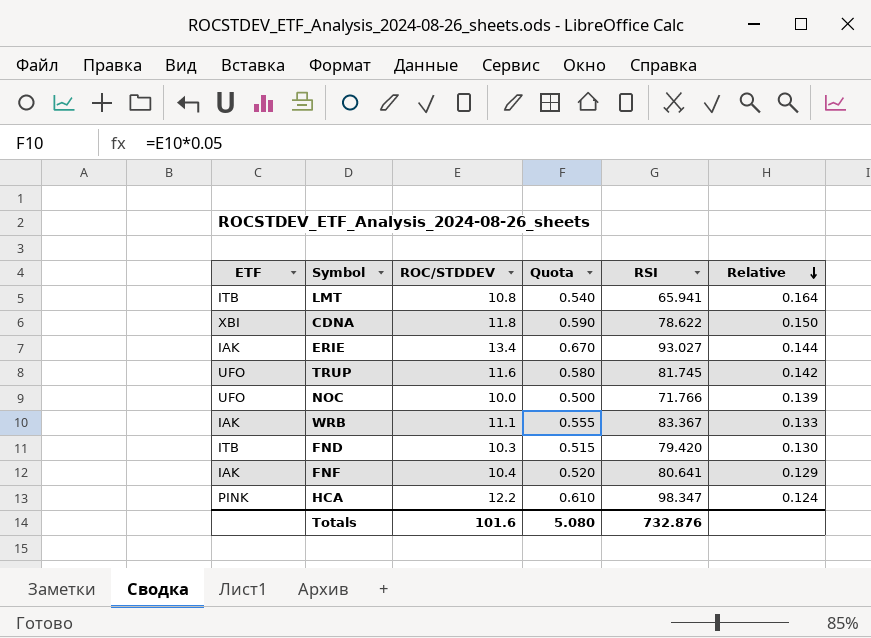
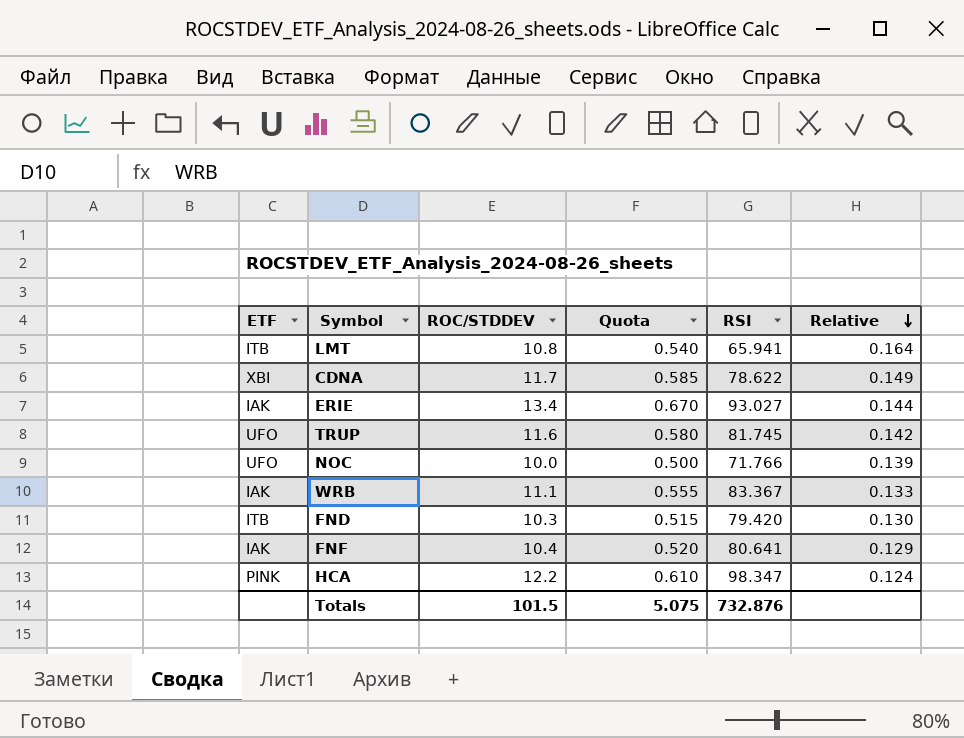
CDNA | ROC/STDDEV: 11.8 -> 11.7
CDNA | Quota: 0.590 -> 0.585
CDNA | Relative: 0.150 -> 0.149
Totals | ROC/STDDEV: 101.6 -> 101.5
Totals | Quota: 5.080 -> 5.075

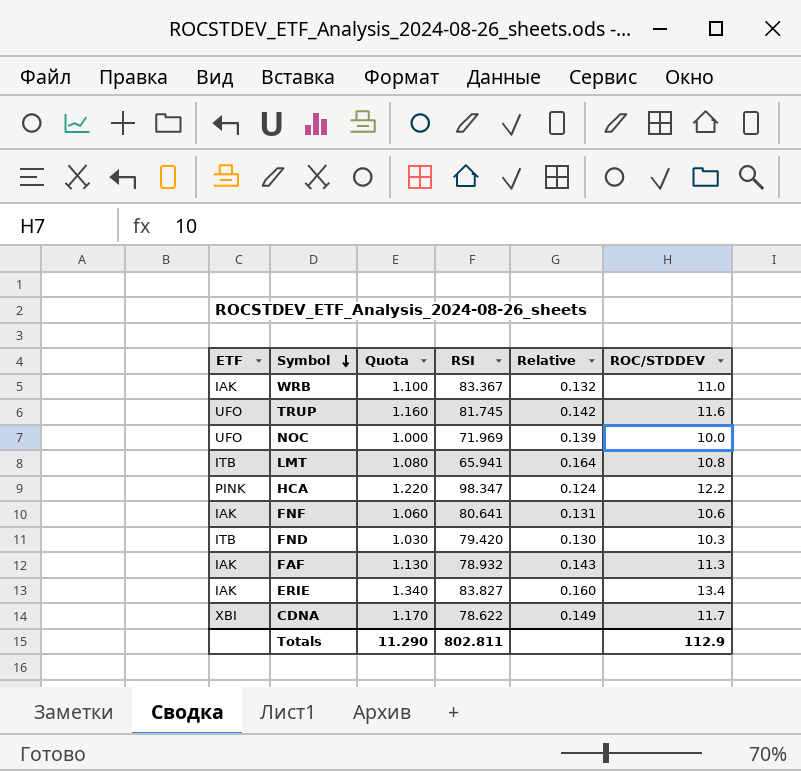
row order: Relative descending -> Symbol descending
column Quota | formula: [ROC/STDDEV] * 0.05 -> [ROC/STDDEV] * 0.1
column ROC/STDDEV | position: 3 -> 6
WRB | Relative: 0.133 -> 0.132
WRB | ROC/STDDEV: 11.1 -> 11.0
NOC | RSI: 71.766 -> 71.969
FNF | Relative: 0.129 -> 0.131
FNF | ROC/STDDEV: 10.4 -> 10.6
row FAF: none -> IAK | 1.130 | 78.932 | 0.143 | 11.3
ERIE | RSI: 93.027 -> 83.827
ERIE | Relative: 0.144 -> 0.160
Totals | Quota: 5.075 -> 11.290
Totals | RSI: 732.876 -> 802.811
Totals | ROC/STDDEV: 101.5 -> 112.9

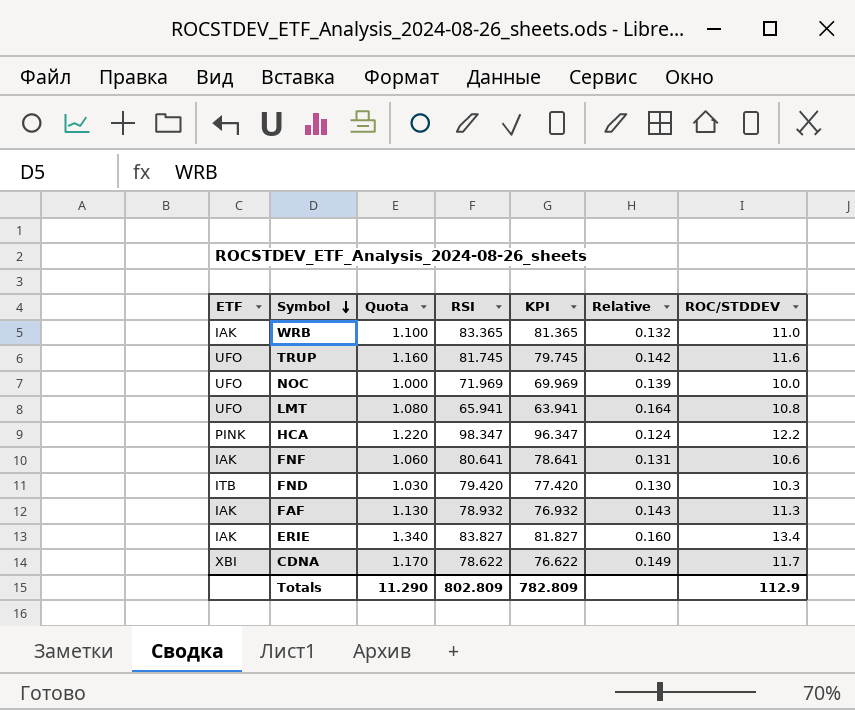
column KPI | formula: none -> [RSI] - 2
WRB | RSI: 83.367 -> 83.365
LMT | ETF: ITB -> UFO
Totals | RSI: 802.811 -> 802.809

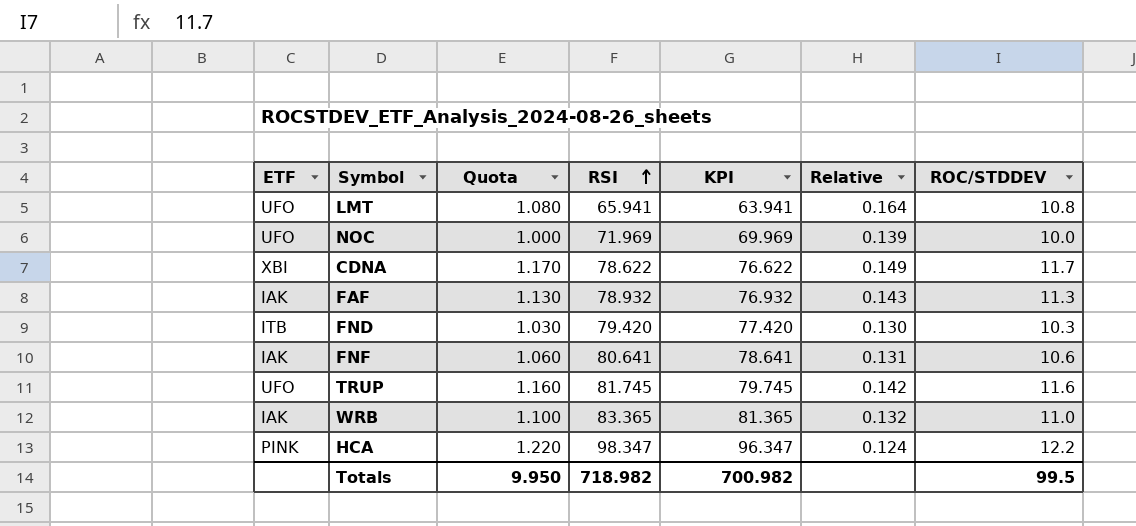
row order: Symbol descending -> RSI ascending
row ERIE: IAK | 1.340 | 83.827 | 81.827 | 0.160 | 13.4 -> none
Totals | Quota: 11.290 -> 9.950
Totals | RSI: 802.809 -> 718.982
Totals | KPI: 782.809 -> 700.982
Totals | ROC/STDDEV: 112.9 -> 99.5

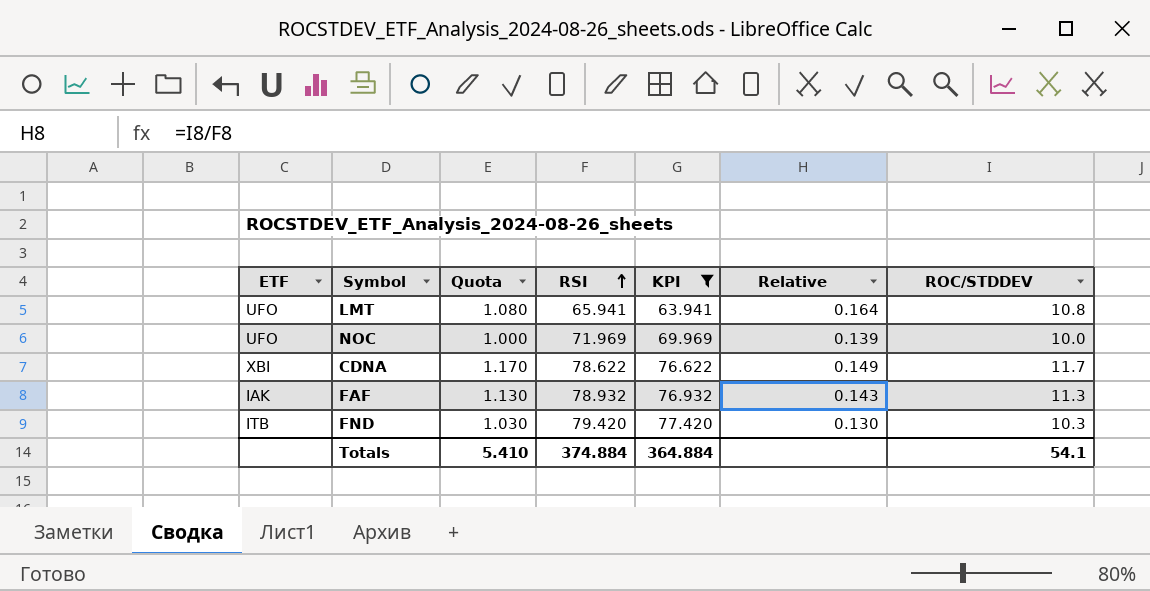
filter: none -> KPI <= 77.420
Totals | Quota: 9.950 -> 5.410
Totals | RSI: 718.982 -> 374.884
Totals | KPI: 700.982 -> 364.884
Totals | ROC/STDDEV: 99.5 -> 54.1

